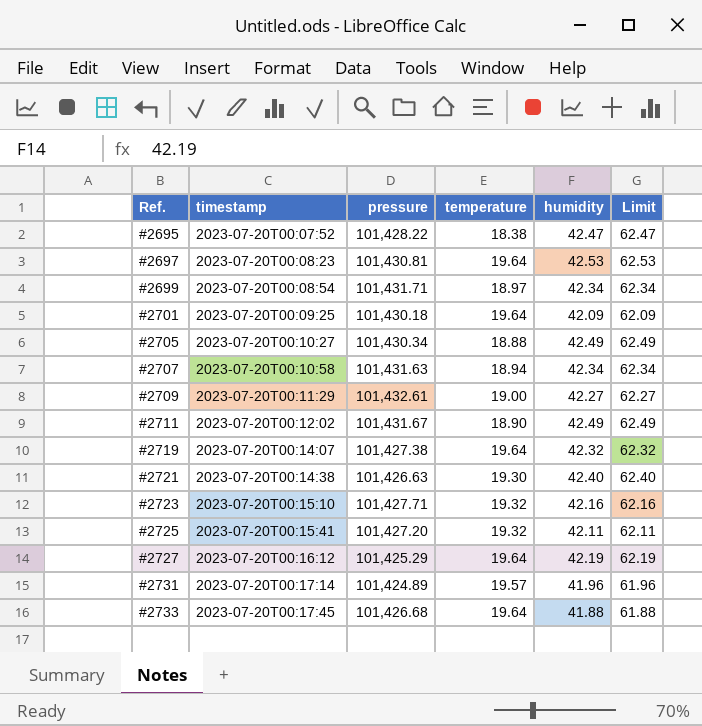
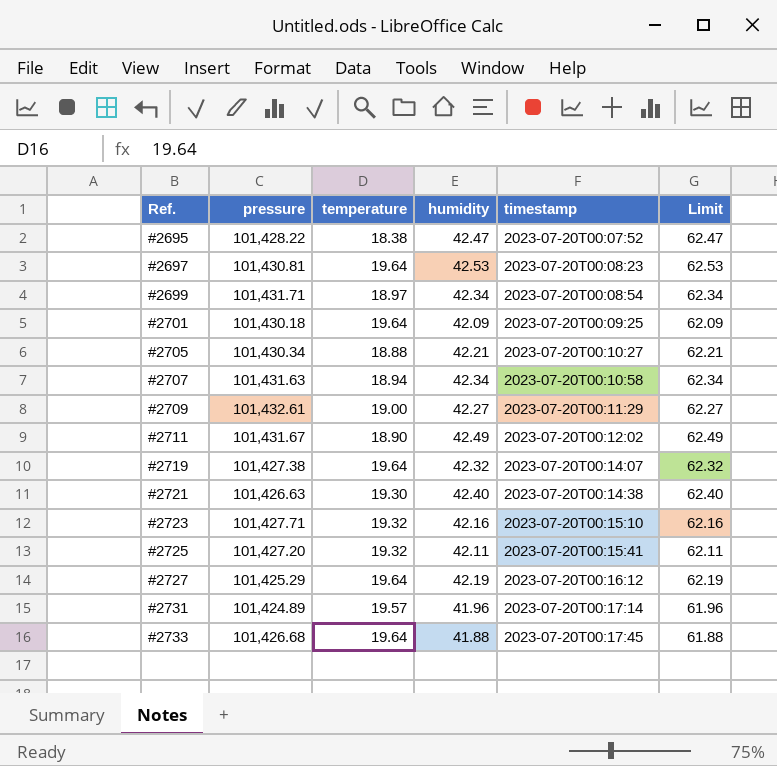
column timestamp | position: 2 -> 5
#2705 | humidity: 42.49 -> 42.21
#2705 | Limit: 62.49 -> 62.21

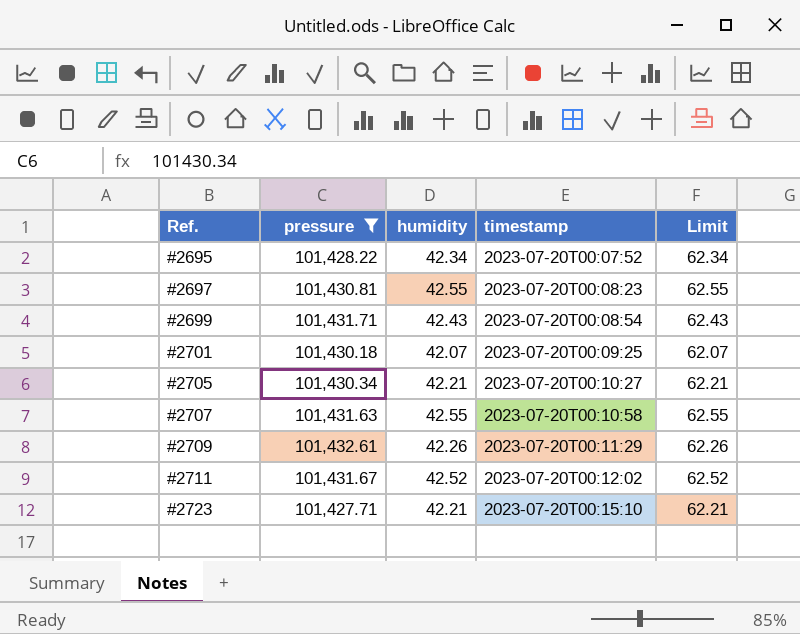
filter: none -> pressure >= 101,427.71
column temperature | position: 3 -> none
#2695 | humidity: 42.47 -> 42.34
#2695 | Limit: 62.47 -> 62.34
#2697 | humidity: 42.53 -> 42.55
#2697 | Limit: 62.53 -> 62.55
#2699 | humidity: 42.34 -> 42.43
#2699 | Limit: 62.34 -> 62.43
#2701 | humidity: 42.09 -> 42.07
#2701 | Limit: 62.09 -> 62.07
#2707 | humidity: 42.34 -> 42.55
#2707 | Limit: 62.34 -> 62.55
#2709 | humidity: 42.27 -> 42.26
#2709 | Limit: 62.27 -> 62.26
#2711 | humidity: 42.49 -> 42.52
#2711 | Limit: 62.49 -> 62.52
#2723 | humidity: 42.16 -> 42.21
#2723 | Limit: 62.16 -> 62.21

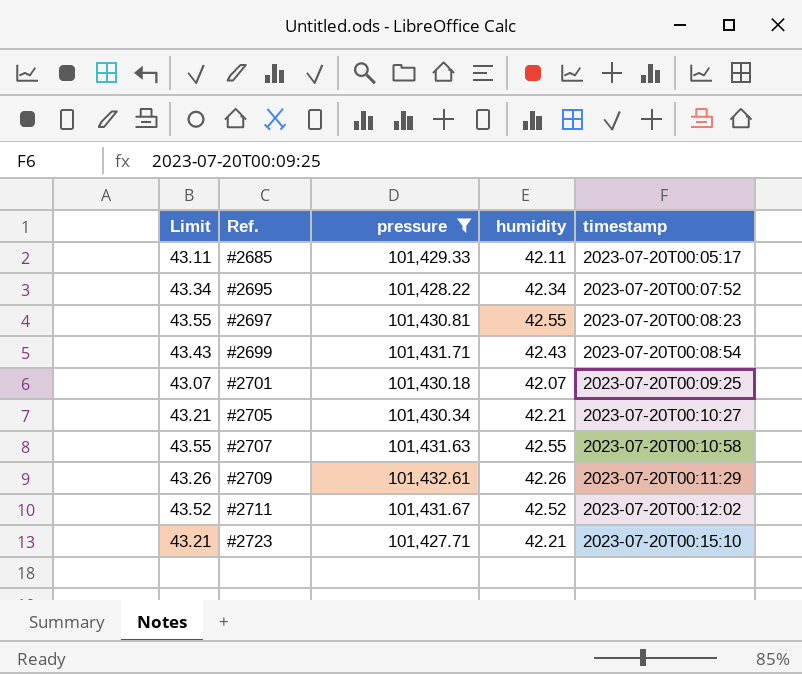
column Limit | formula: [humidity] + 20 -> [humidity] + 1
column Limit | position: 5 -> 1
row #2685: none -> 43.11 | 101,429.33 | 42.11 | 2023-07-20T00:05:17

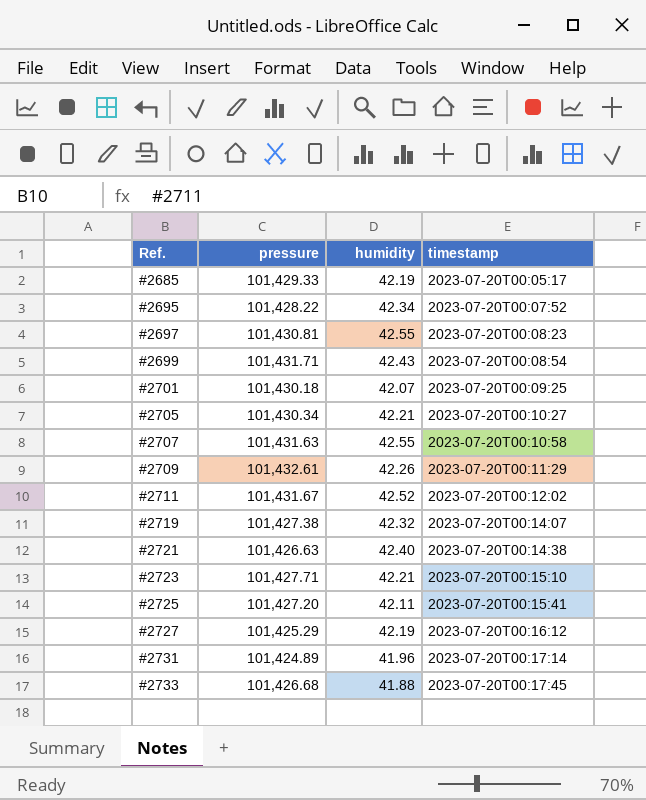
filter: pressure >= 101,427.71 -> none
column Limit | formula: [humidity] + 1 -> none
#2685 | humidity: 42.11 -> 42.19

